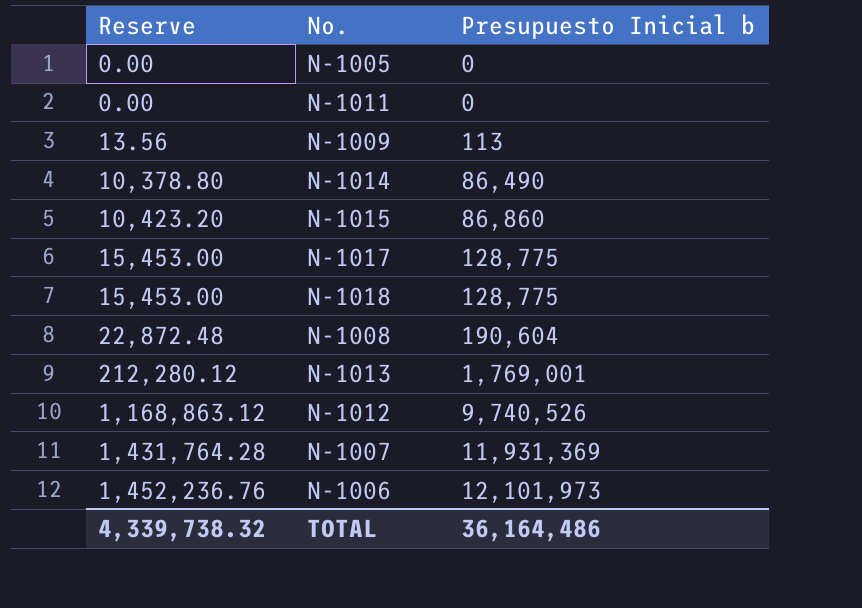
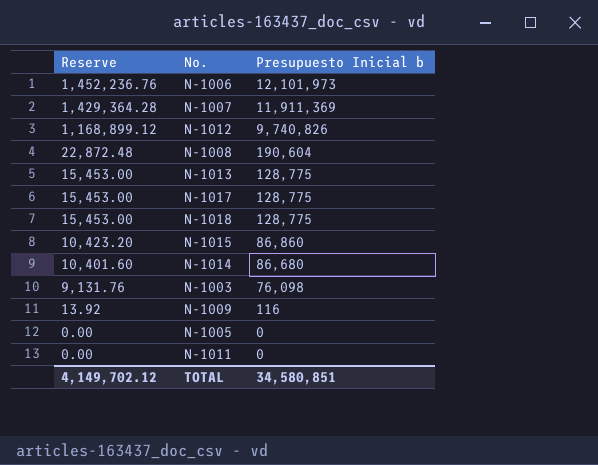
row order: Reserve ascending -> Reserve descending
N-1007 | Reserve: 1,431,764.28 -> 1,429,364.28
N-1007 | Presupuesto Inicial b: 11,931,369 -> 11,911,369
N-1012 | Reserve: 1,168,863.12 -> 1,168,899.12
N-1012 | Presupuesto Inicial b: 9,740,526 -> 9,740,826
N-1013 | Reserve: 212,280.12 -> 15,453.00
N-1013 | Presupuesto Inicial b: 1,769,001 -> 128,775
N-1014 | Reserve: 10,378.80 -> 10,401.60
N-1014 | Presupuesto Inicial b: 86,490 -> 86,680
row N-1003: none -> 9,131.76 | 76,098
N-1009 | Reserve: 13.56 -> 13.92
N-1009 | Presupuesto Inicial b: 113 -> 116
TOTAL | Reserve: 4,339,738.32 -> 4,149,702.12
TOTAL | Presupuesto Inicial b: 36,164,486 -> 34,580,851

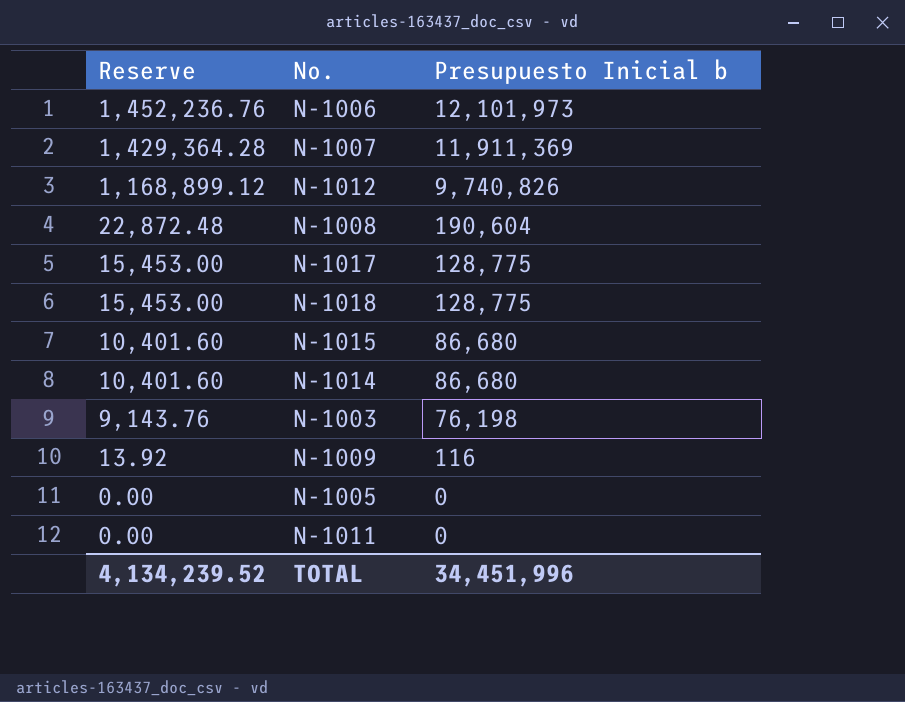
row N-1013: 15,453.00 | 128,775 -> none
N-1015 | Reserve: 10,423.20 -> 10,401.60
N-1015 | Presupuesto Inicial b: 86,860 -> 86,680
N-1003 | Reserve: 9,131.76 -> 9,143.76
N-1003 | Presupuesto Inicial b: 76,098 -> 76,198
TOTAL | Reserve: 4,149,702.12 -> 4,134,239.52
TOTAL | Presupuesto Inicial b: 34,580,851 -> 34,451,996

